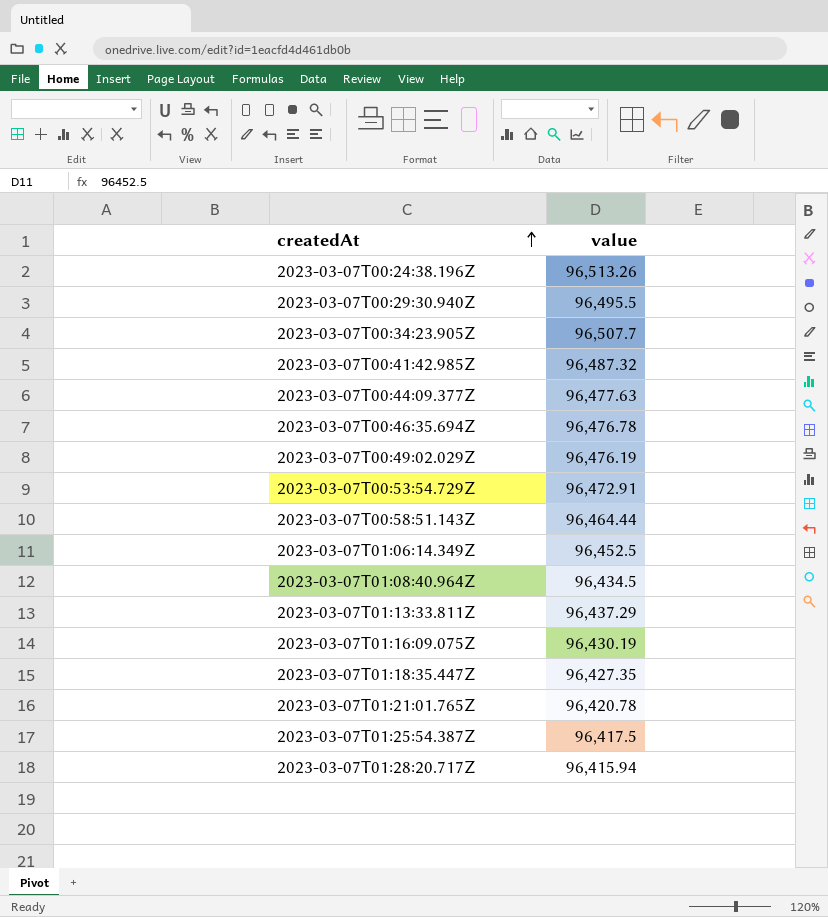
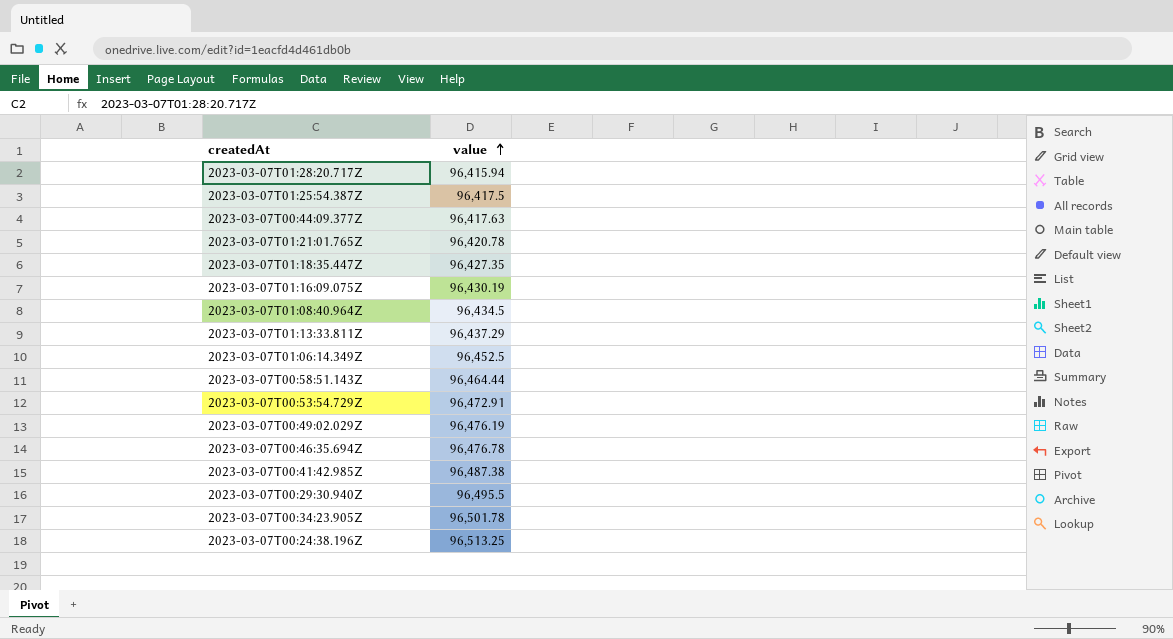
row order: createdAt ascending -> value ascending
2023-03-07T00:44:09.377Z | value: 96,477.63 -> 96,417.63
2023-03-07T00:41:42.985Z | value: 96,487.32 -> 96,487.38
2023-03-07T00:34:23.905Z | value: 96,507.7 -> 96,501.78
2023-03-07T00:24:38.196Z | value: 96,513.26 -> 96,513.25

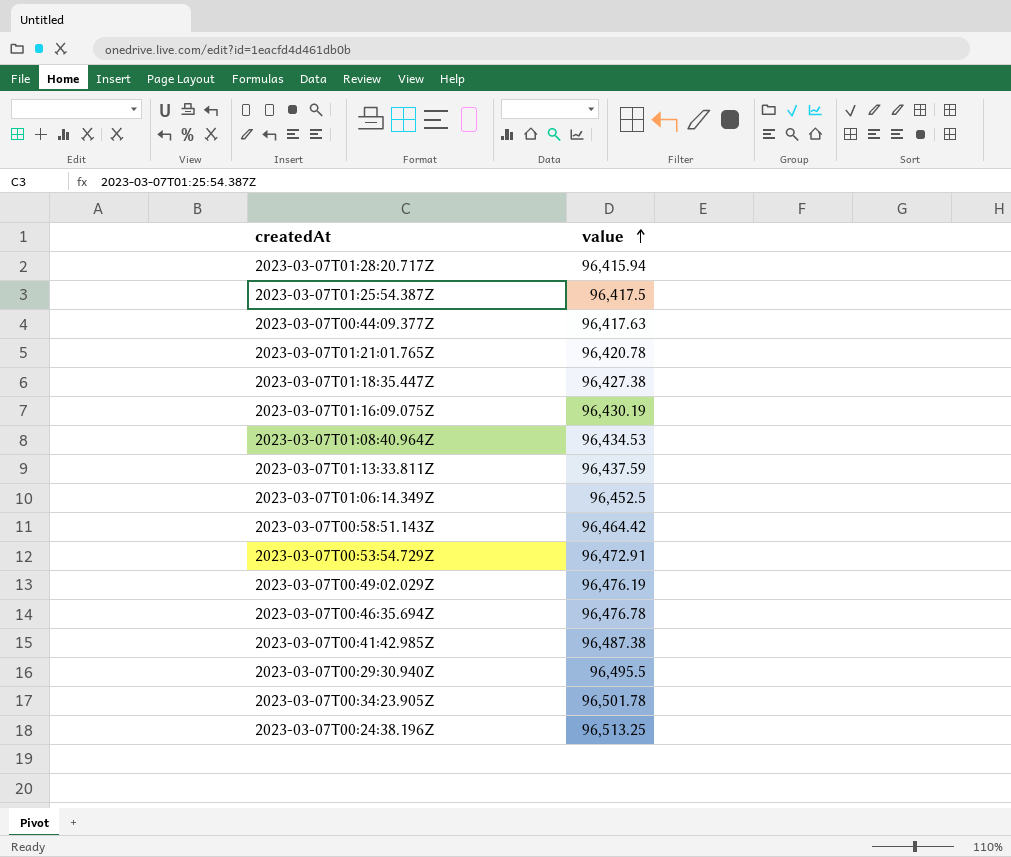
2023-03-07T01:18:35.447Z | value: 96,427.35 -> 96,427.38
2023-03-07T01:08:40.964Z | value: 96,434.5 -> 96,434.53
2023-03-07T01:13:33.811Z | value: 96,437.29 -> 96,437.59
2023-03-07T00:58:51.143Z | value: 96,464.44 -> 96,464.42

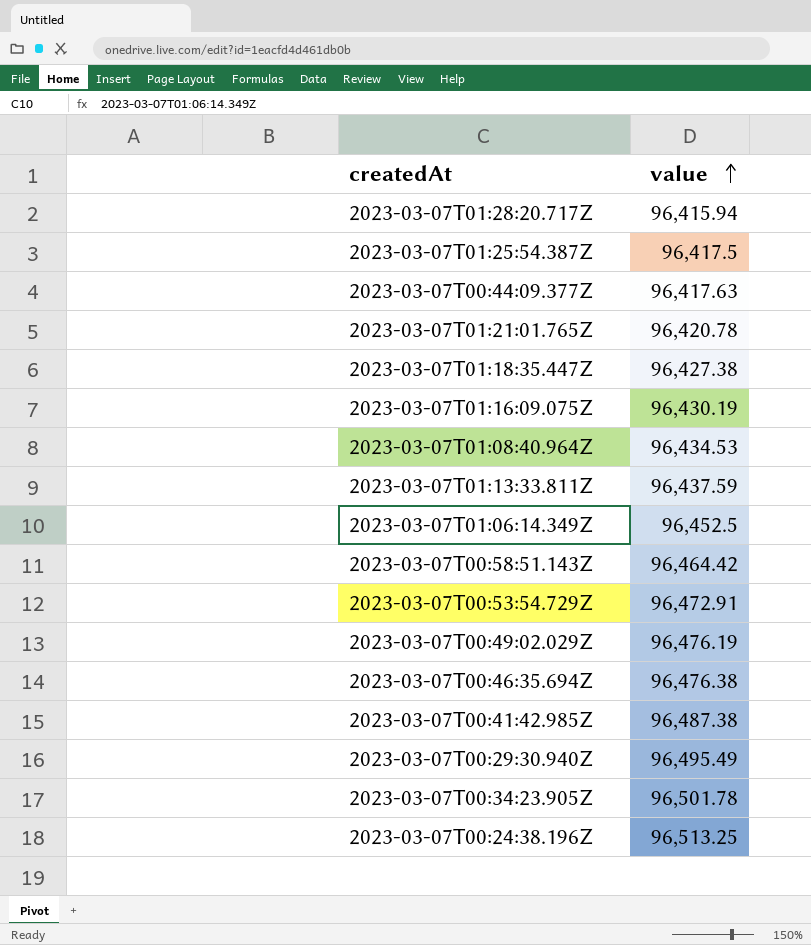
2023-03-07T00:46:35.694Z | value: 96,476.78 -> 96,476.38
2023-03-07T00:29:30.940Z | value: 96,495.5 -> 96,495.49

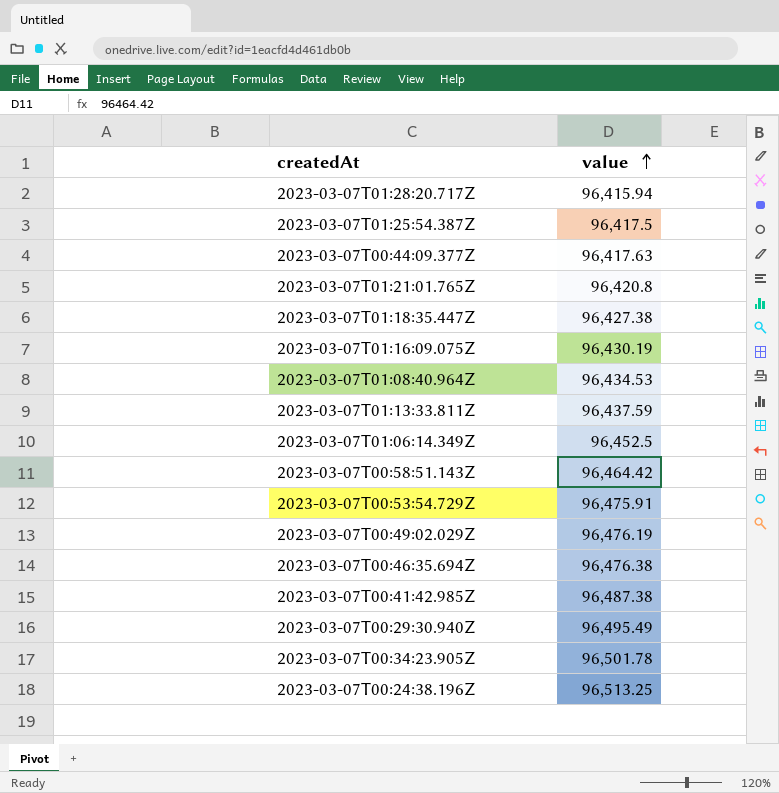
2023-03-07T01:21:01.765Z | value: 96,420.78 -> 96,420.8
2023-03-07T00:53:54.729Z | value: 96,472.91 -> 96,475.91

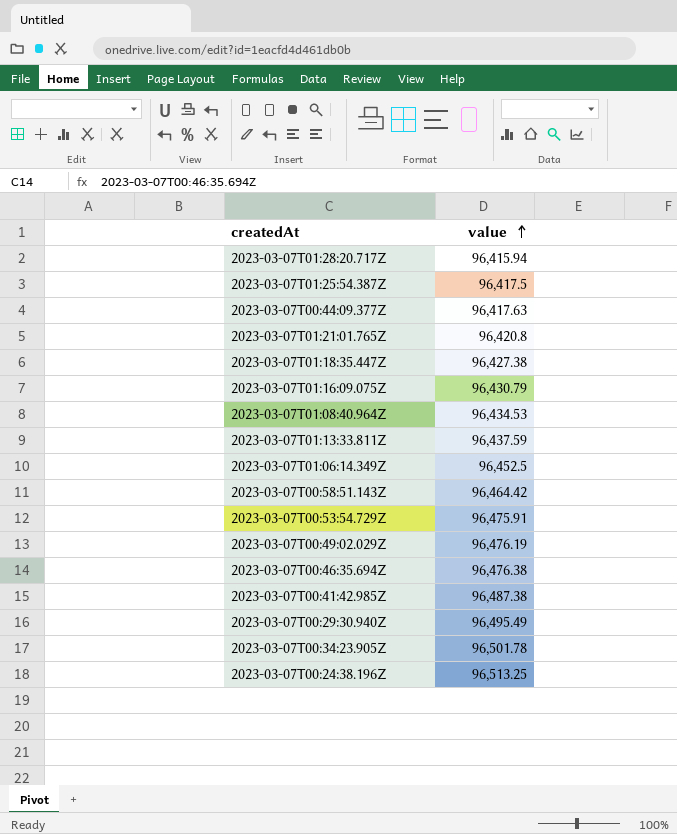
2023-03-07T01:16:09.075Z | value: 96,430.19 -> 96,430.79

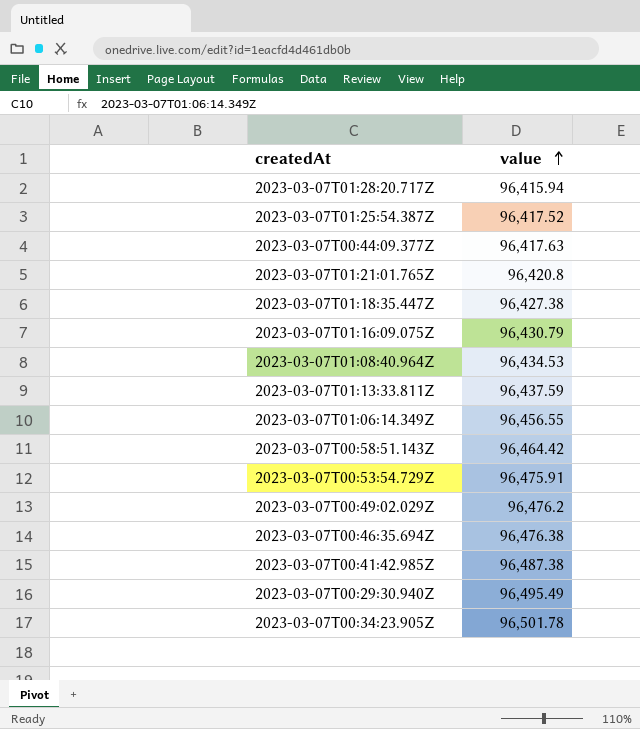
row 2023-03-07T00:24:38.196Z: 96,513.25 -> none
2023-03-07T01:25:54.387Z | value: 96,417.5 -> 96,417.52
2023-03-07T01:06:14.349Z | value: 96,452.5 -> 96,456.55
2023-03-07T00:49:02.029Z | value: 96,476.19 -> 96,476.2

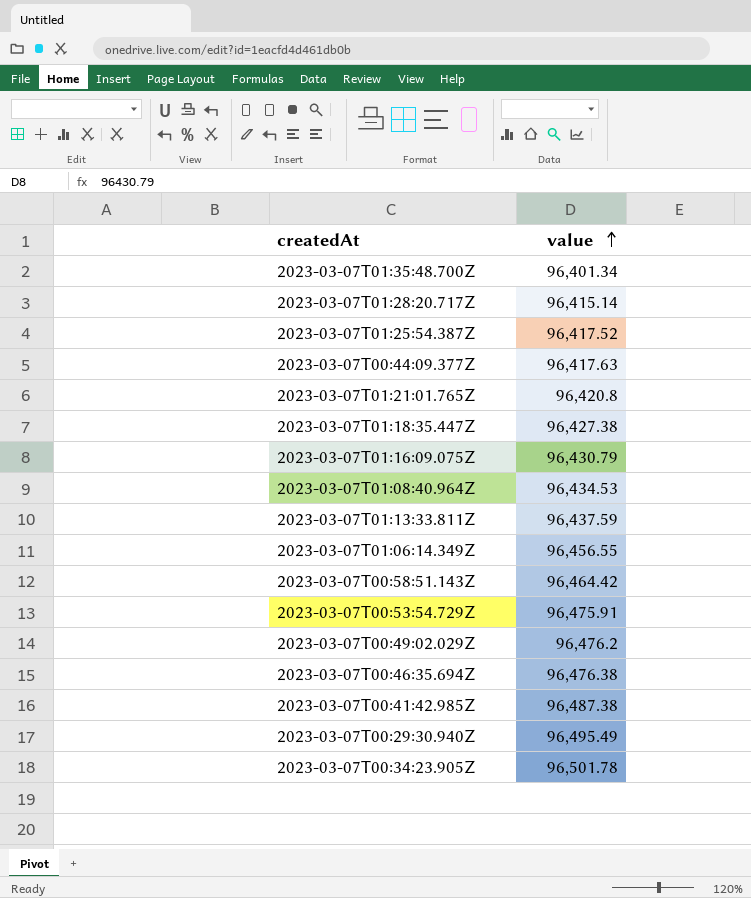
row 2023-03-07T01:35:48.700Z: none -> 96,401.34
2023-03-07T01:28:20.717Z | value: 96,415.94 -> 96,415.14

